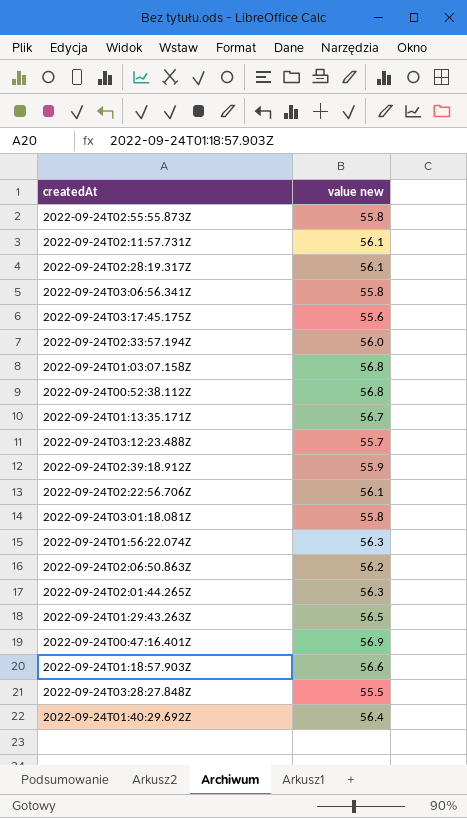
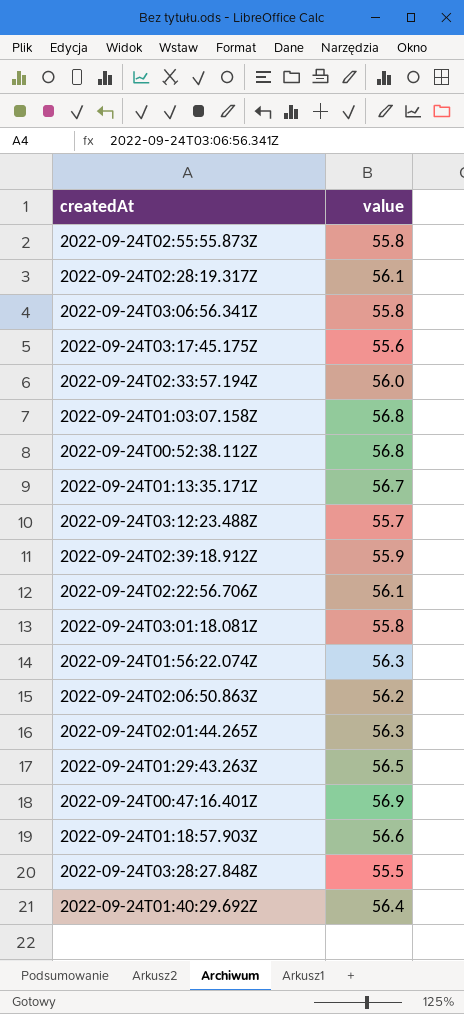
column name: value new -> value
row 2022-09-24T02:11:57.731Z: 56.1 -> none

